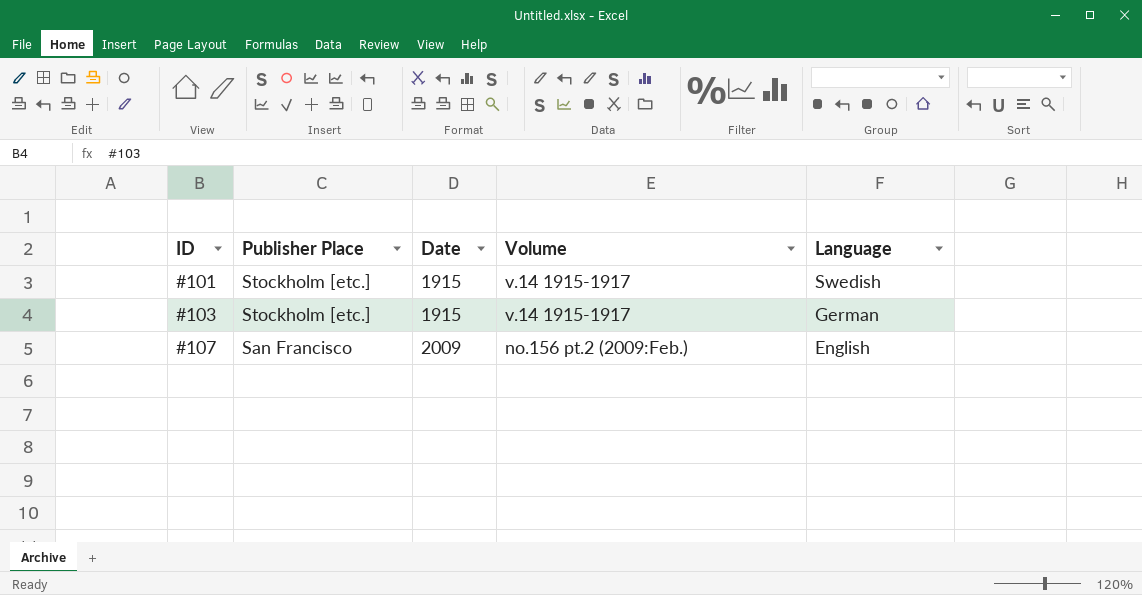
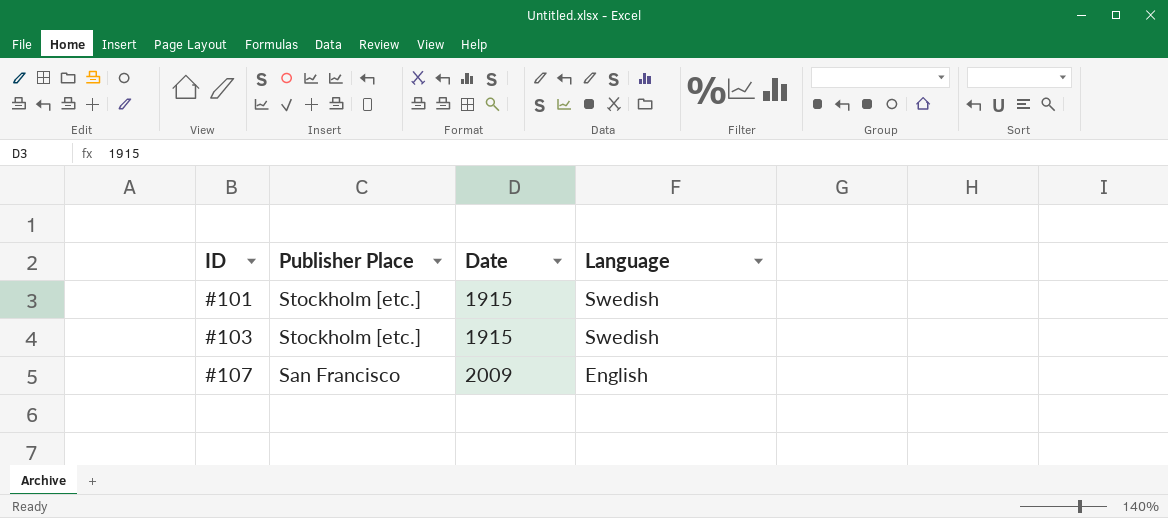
column Volume | position: 4 -> none
#103 | Language: German -> Swedish

